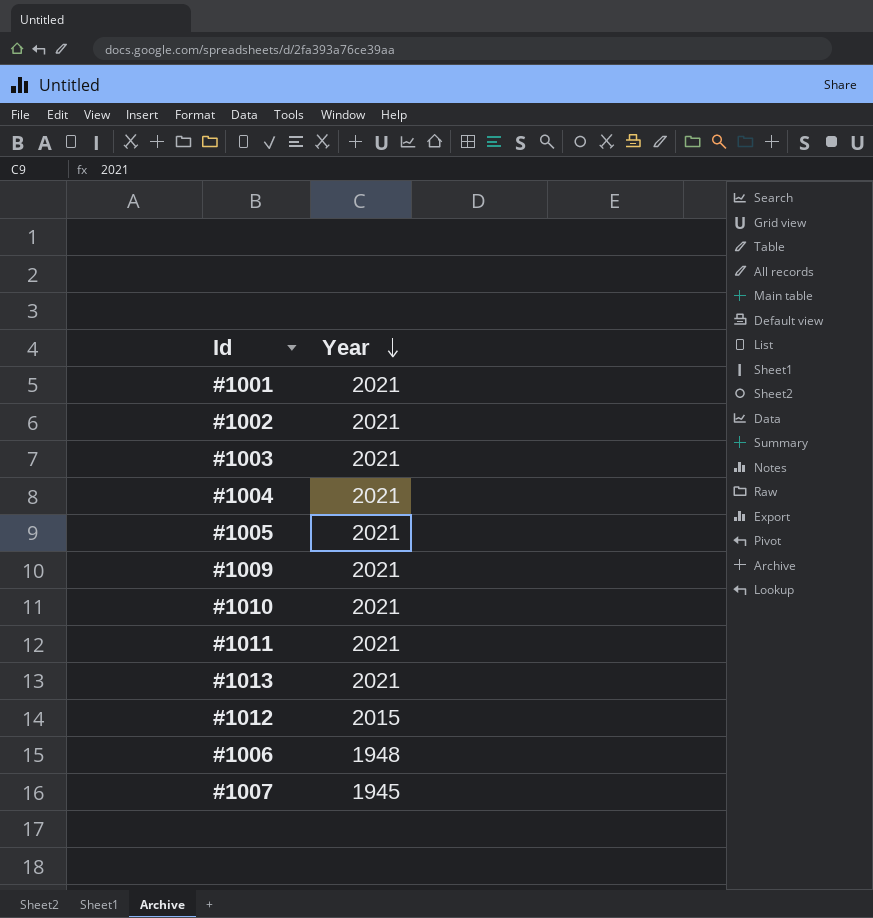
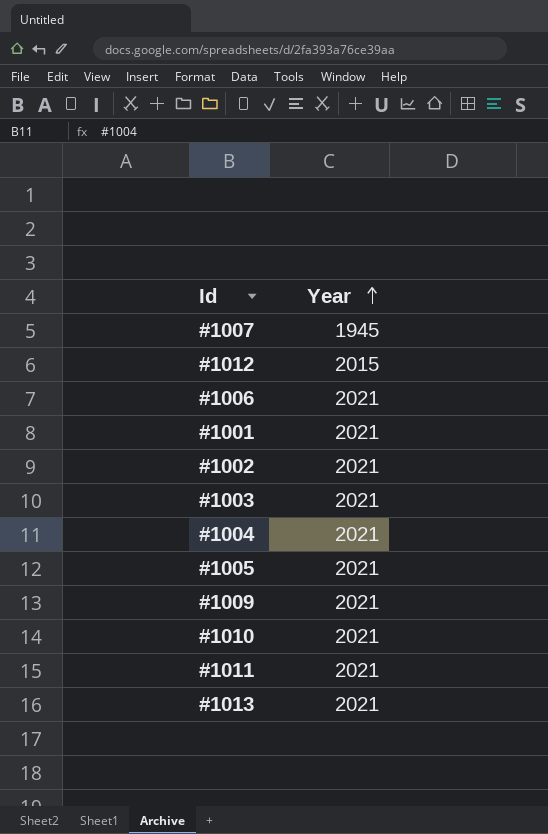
row order: Year descending -> Year ascending
#1006 | Year: 1948 -> 2021

